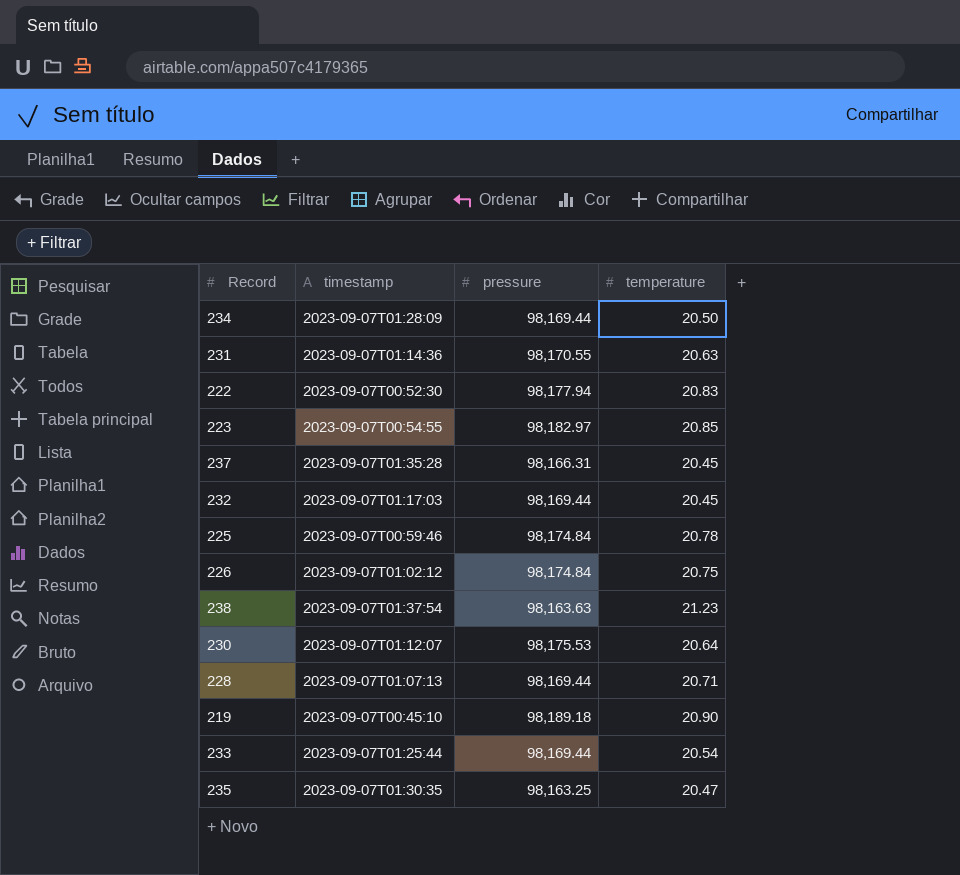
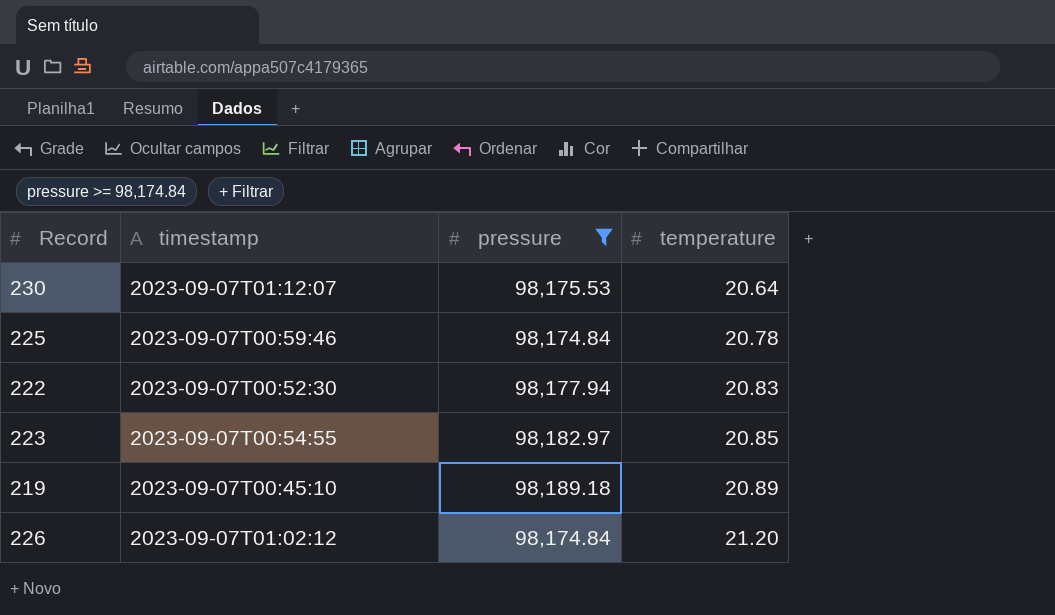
filter: none -> pressure >= 98,174.84
row order: none -> temperature ascending
219 | temperature: 20.90 -> 20.89
226 | temperature: 20.75 -> 21.20

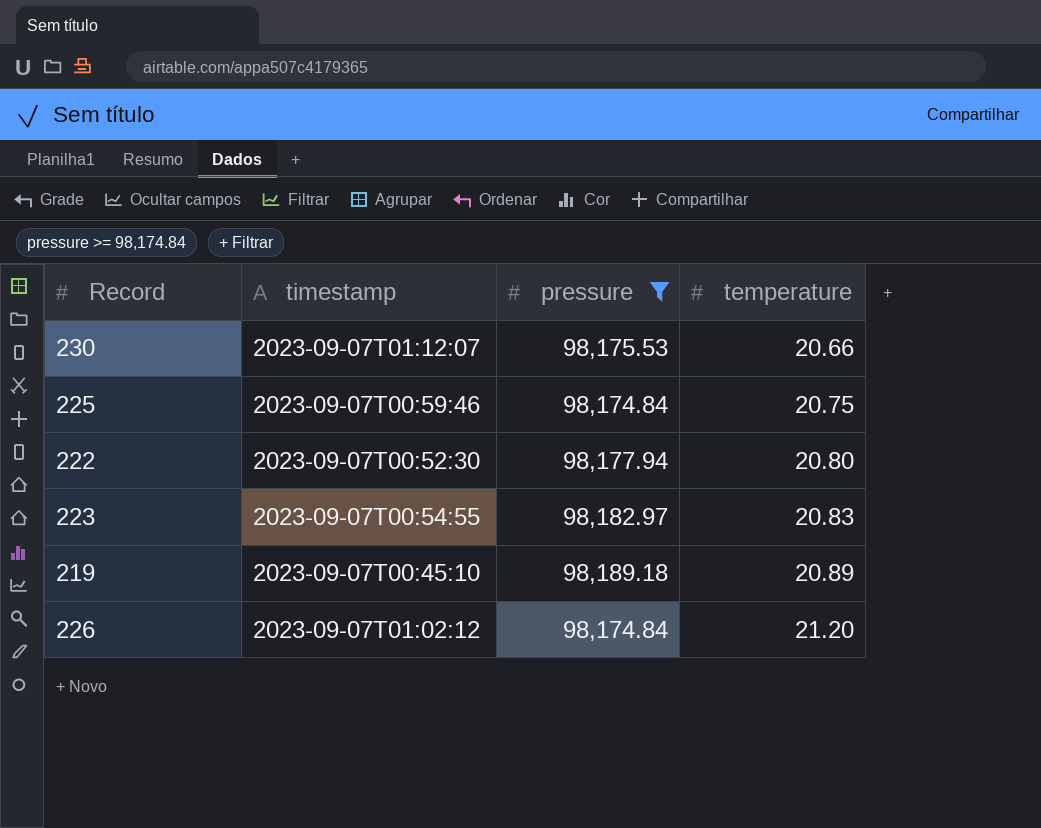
230 | temperature: 20.64 -> 20.66
225 | temperature: 20.78 -> 20.75
222 | temperature: 20.83 -> 20.80
223 | temperature: 20.85 -> 20.83

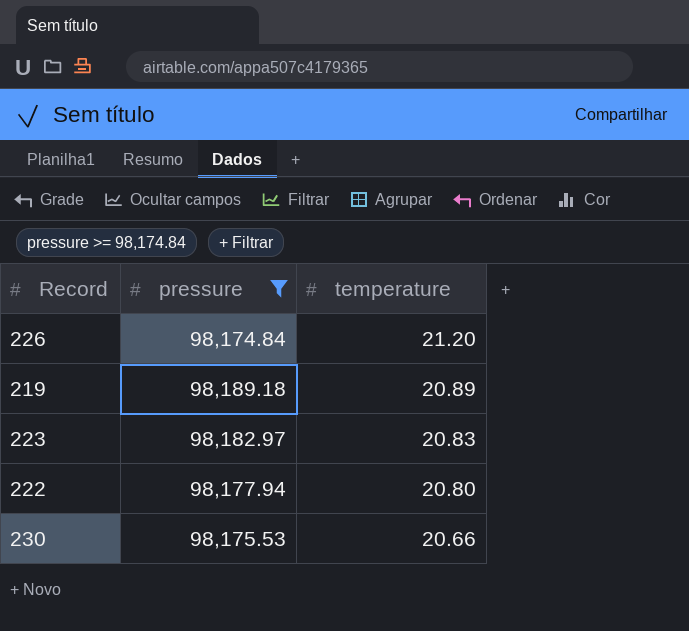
row order: temperature ascending -> temperature descending
column timestamp | position: 2 -> none
row 225: 2023-09-07T00:59:46 | 98,174.84 | 20.75 -> none

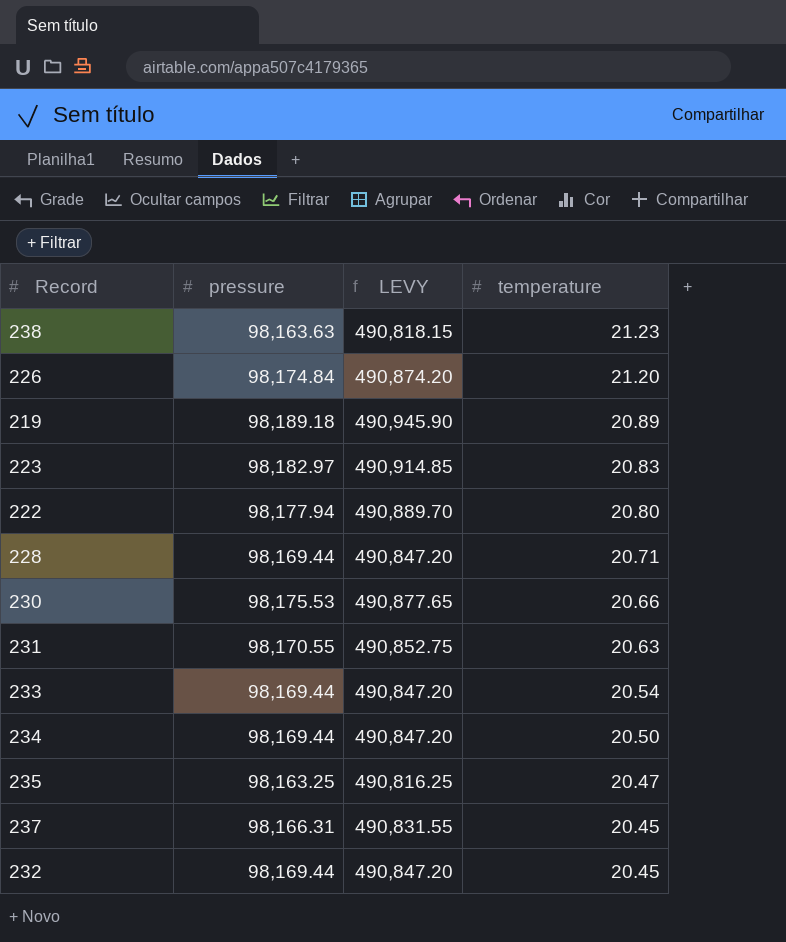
filter: pressure >= 98,174.84 -> none
column LEVY | formula: none -> [pressure] * 5

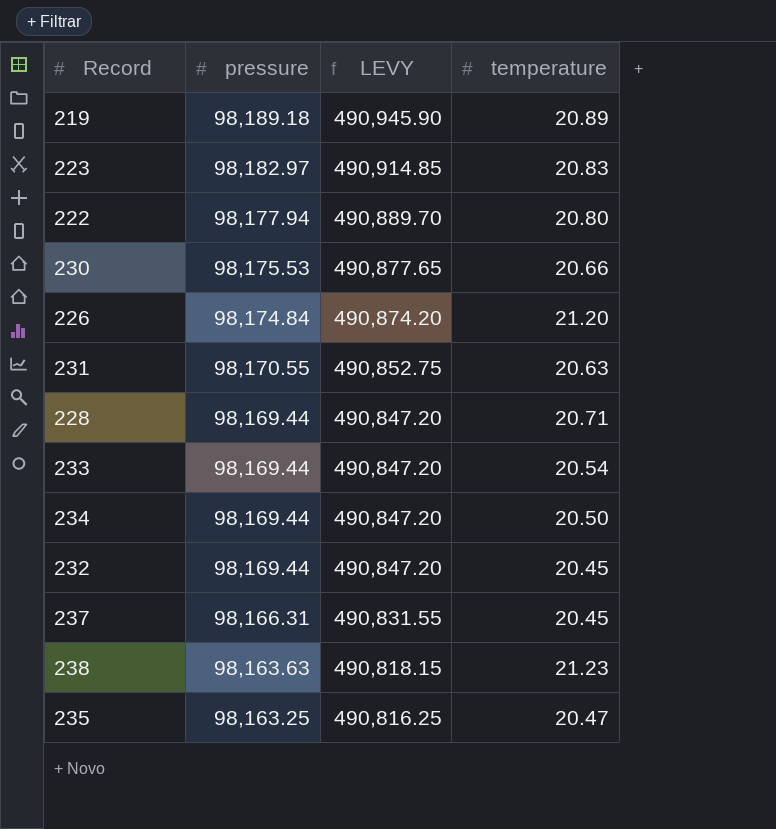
row order: temperature descending -> pressure descending

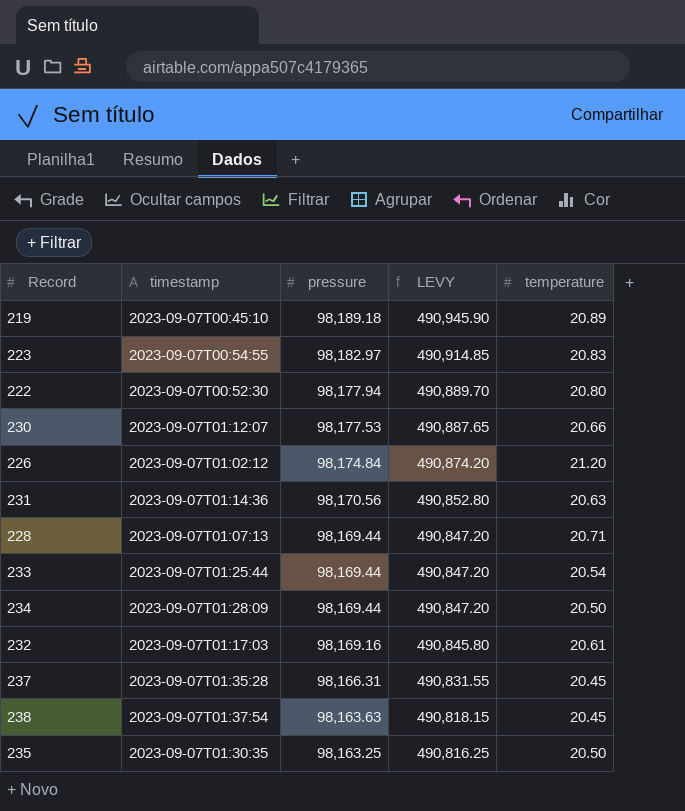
column timestamp | position: none -> 2
230 | pressure: 98,175.53 -> 98,177.53
230 | LEVY: 490,877.65 -> 490,887.65
231 | pressure: 98,170.55 -> 98,170.56
231 | LEVY: 490,852.75 -> 490,852.80
232 | pressure: 98,169.44 -> 98,169.16
232 | LEVY: 490,847.20 -> 490,845.80
232 | temperature: 20.45 -> 20.61
238 | temperature: 21.23 -> 20.45
235 | temperature: 20.47 -> 20.50

